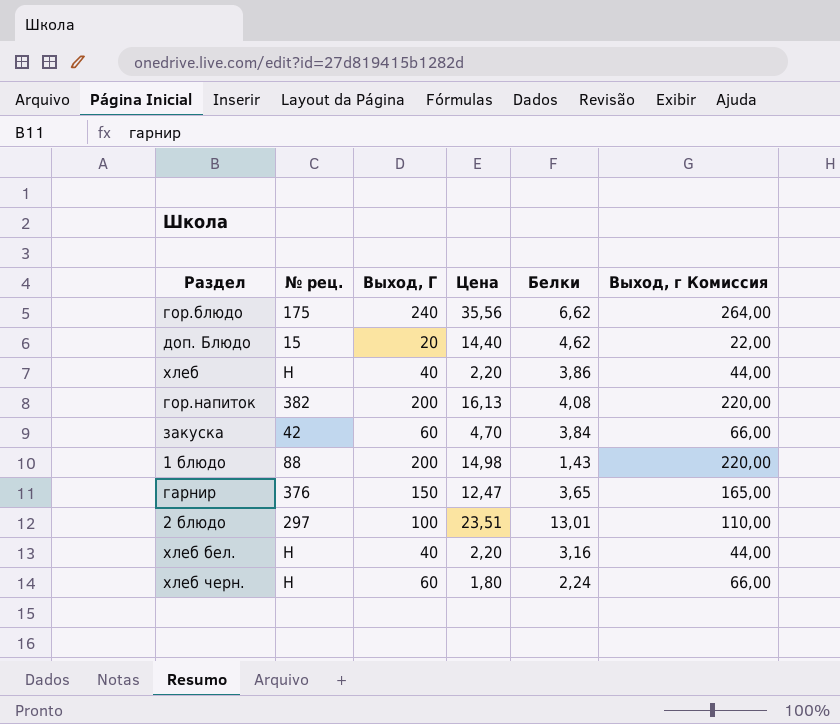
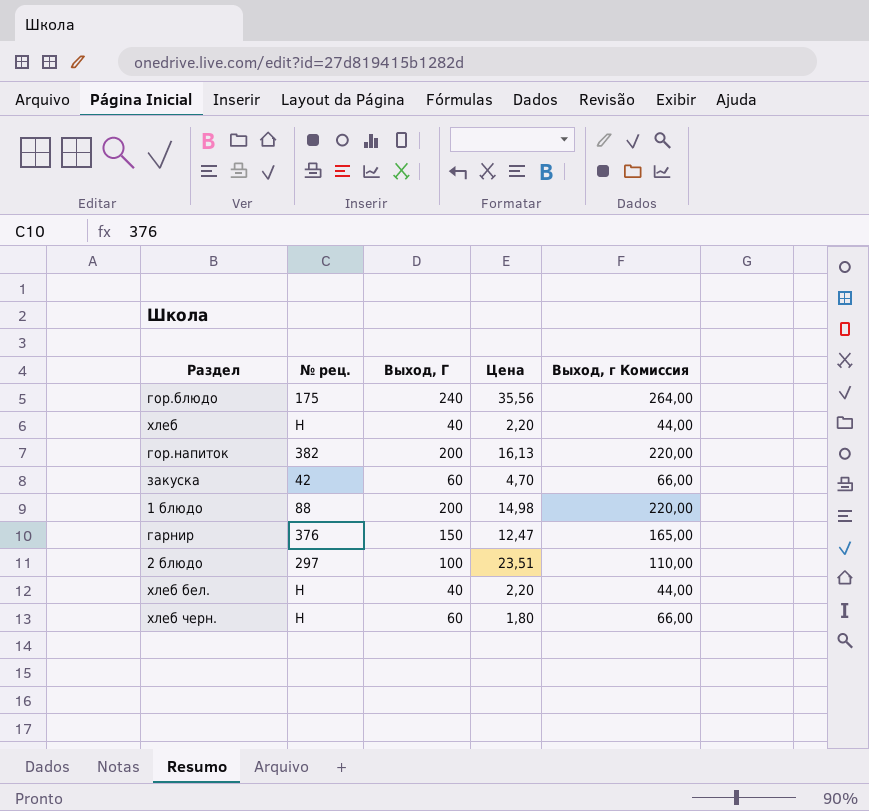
column Белки | position: 5 -> none
row доп. Блюдо: 15 | 20 | 14,40 | 4,62 | 22,00 -> none

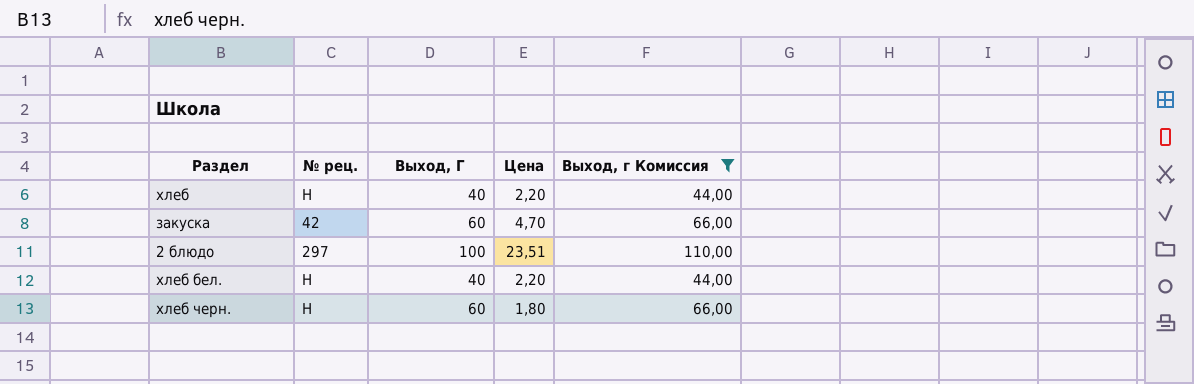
filter: none -> Выход, г Комиссия <= 110,00

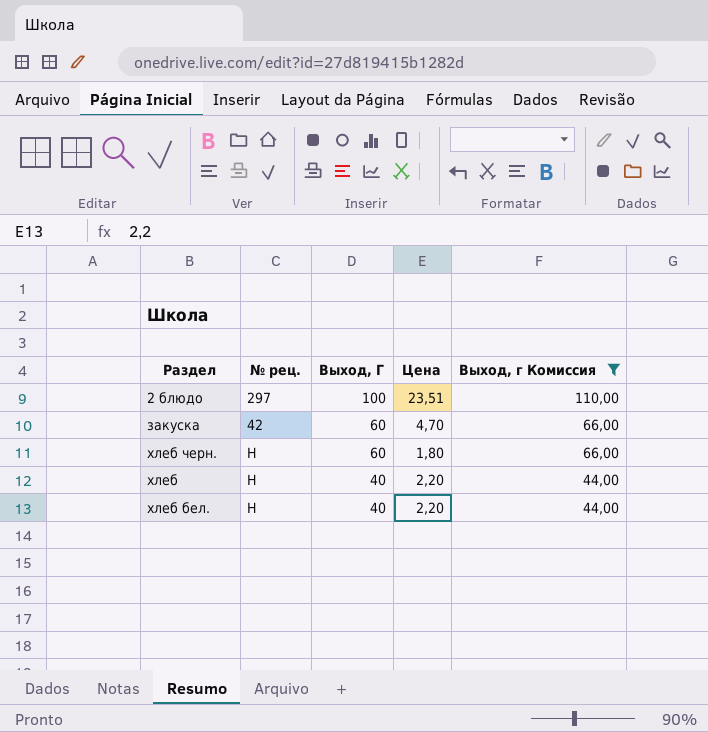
row order: none -> Выход, Г descending

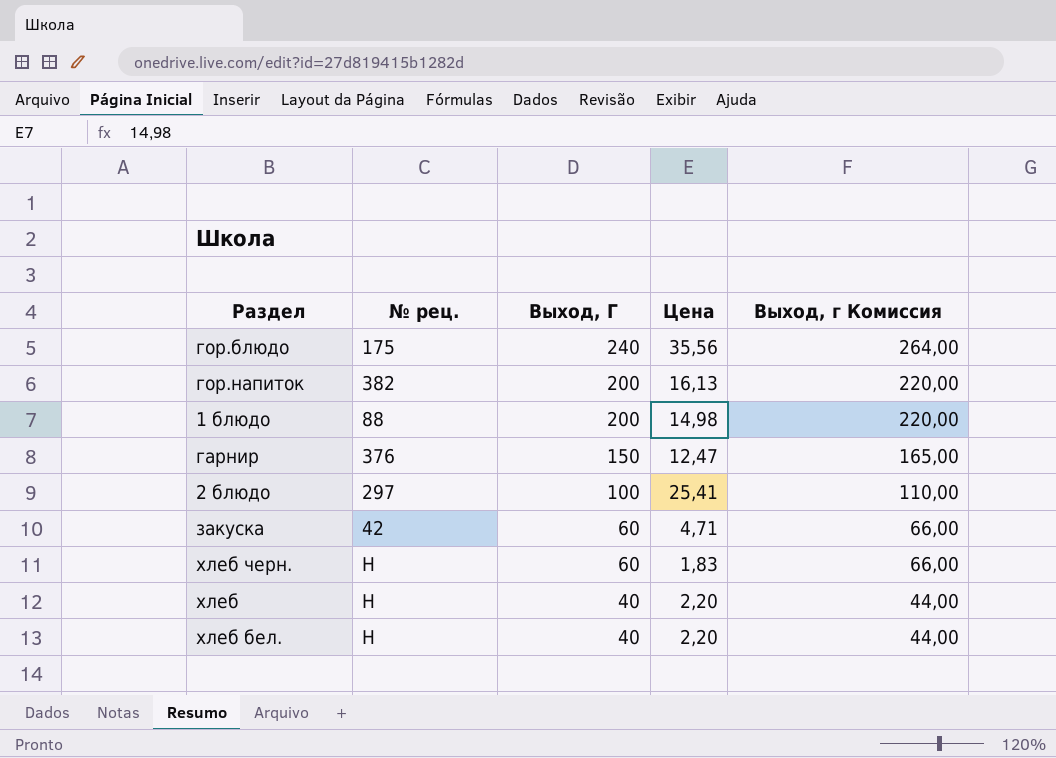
filter: Выход, г Комиссия <= 110,00 -> none
2 блюдо | Цена: 23,51 -> 25,41
закуска | Цена: 4,70 -> 4,71
хлеб черн. | Цена: 1,80 -> 1,83

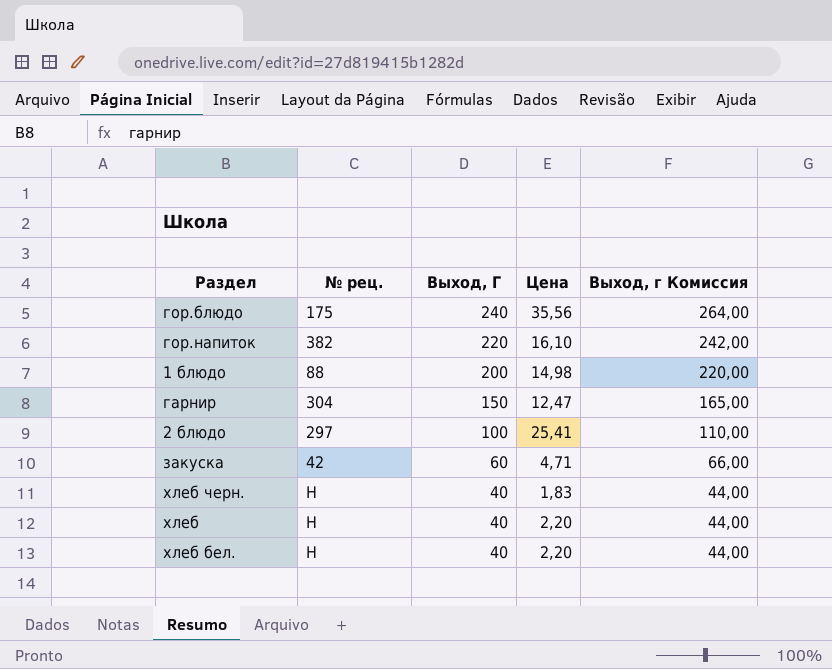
гор.напиток | Выход, Г: 200 -> 220
гор.напиток | Цена: 16,13 -> 16,10
гор.напиток | Выход, г Комиссия: 220,00 -> 242,00
гарнир | № рец.: 376 -> 304
хлеб черн. | Выход, Г: 60 -> 40
хлеб черн. | Выход, г Комиссия: 66,00 -> 44,00

